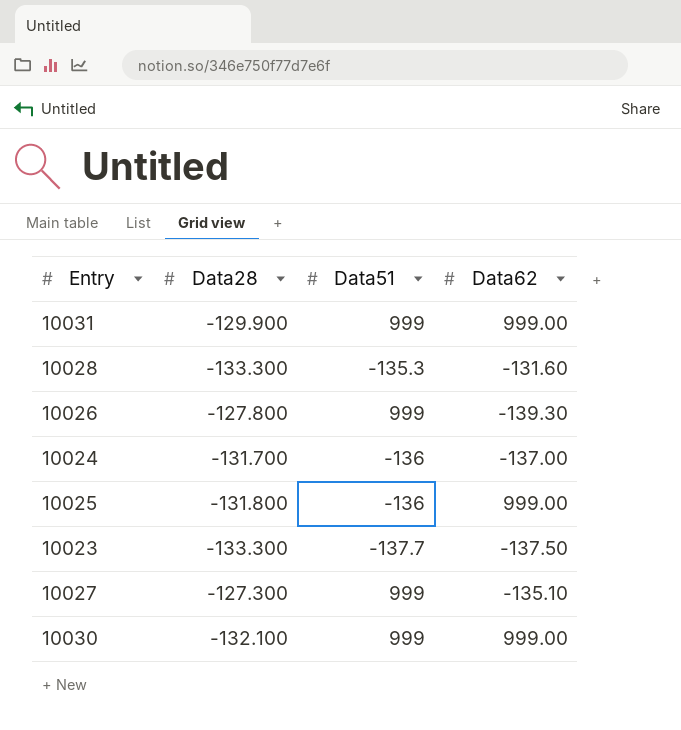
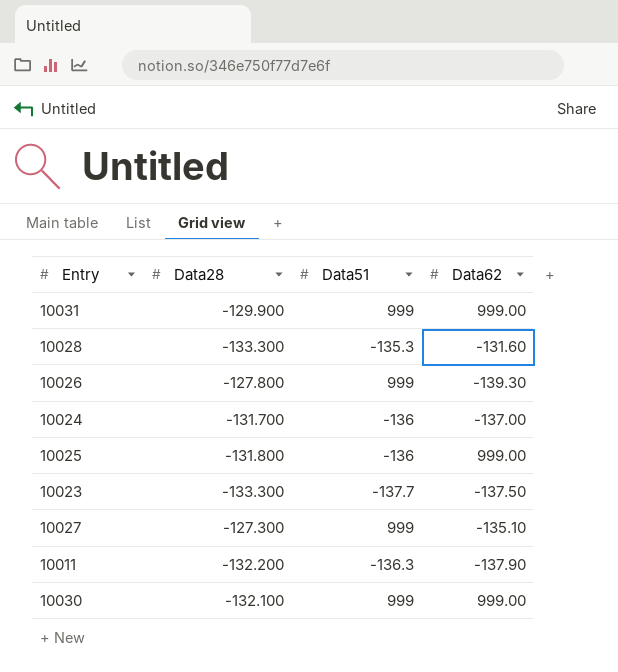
row 10011: none -> -132.200 | -136.3 | -137.90

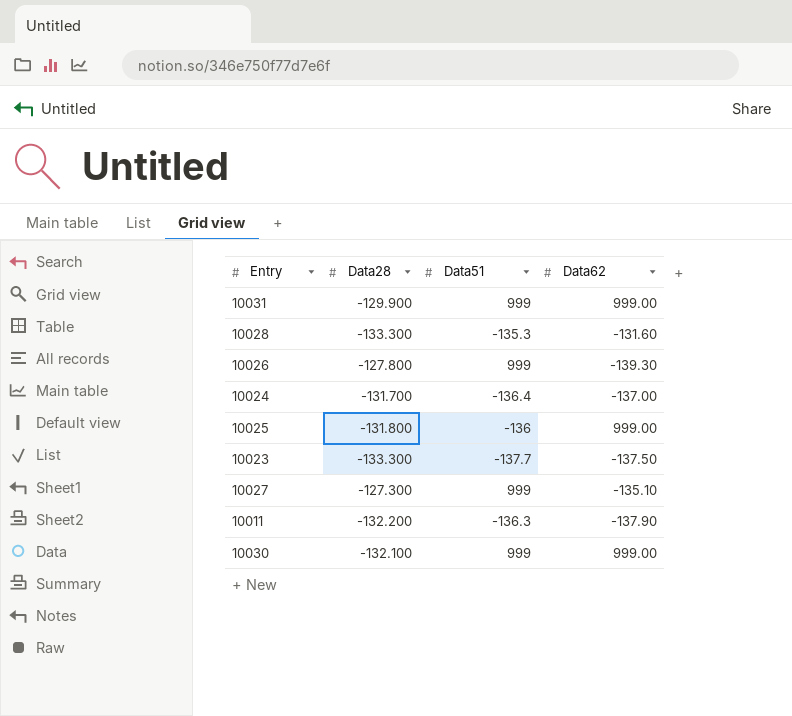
10024 | Data51: -136 -> -136.4

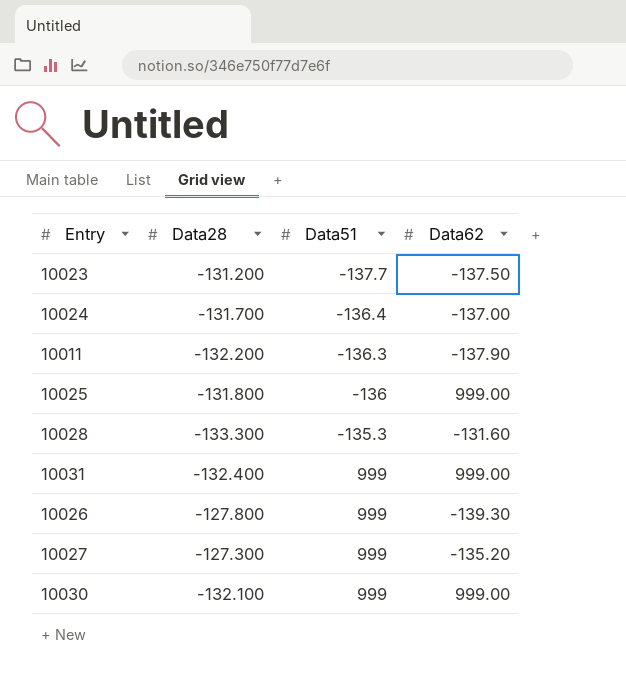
row order: none -> Data51 ascending
10023 | Data28: -133.300 -> -131.200
10031 | Data28: -129.900 -> -132.400
10027 | Data62: -135.10 -> -135.20

